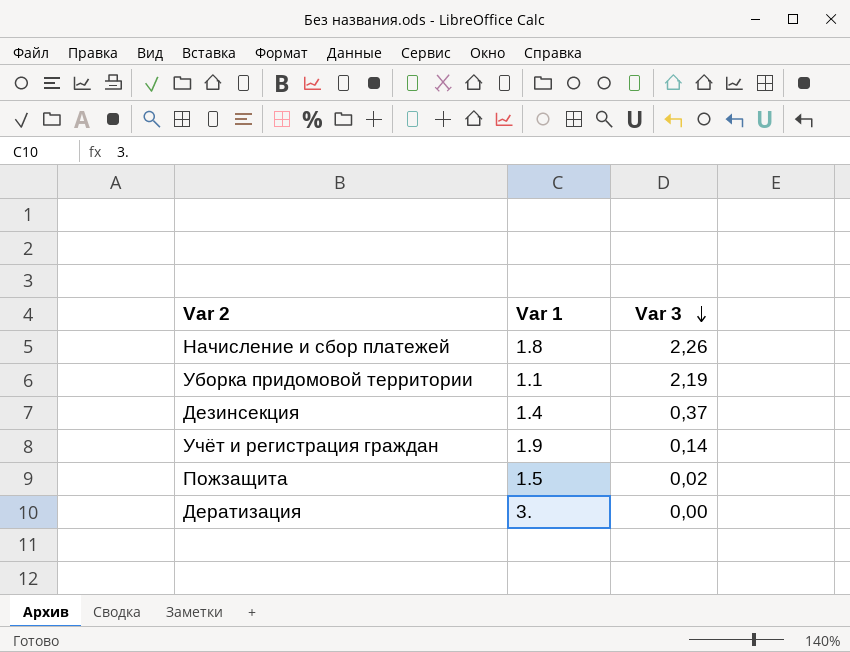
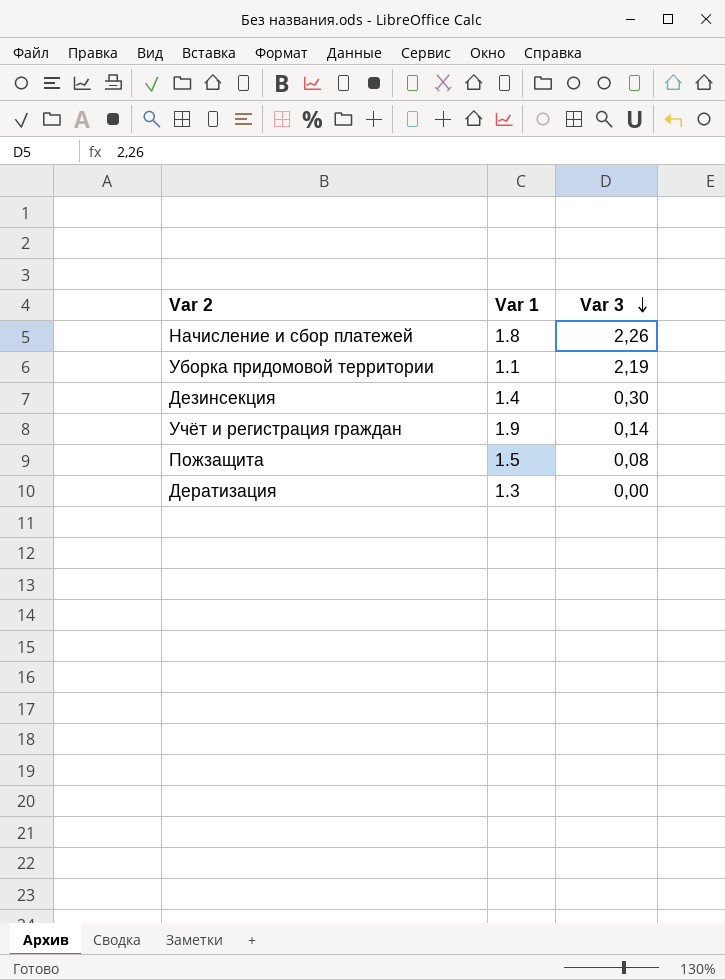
Дезинсекция | Var 3: 0,37 -> 0,30
Пожзащита | Var 3: 0,02 -> 0,08
Дератизация | Var 1: 3. -> 1.3

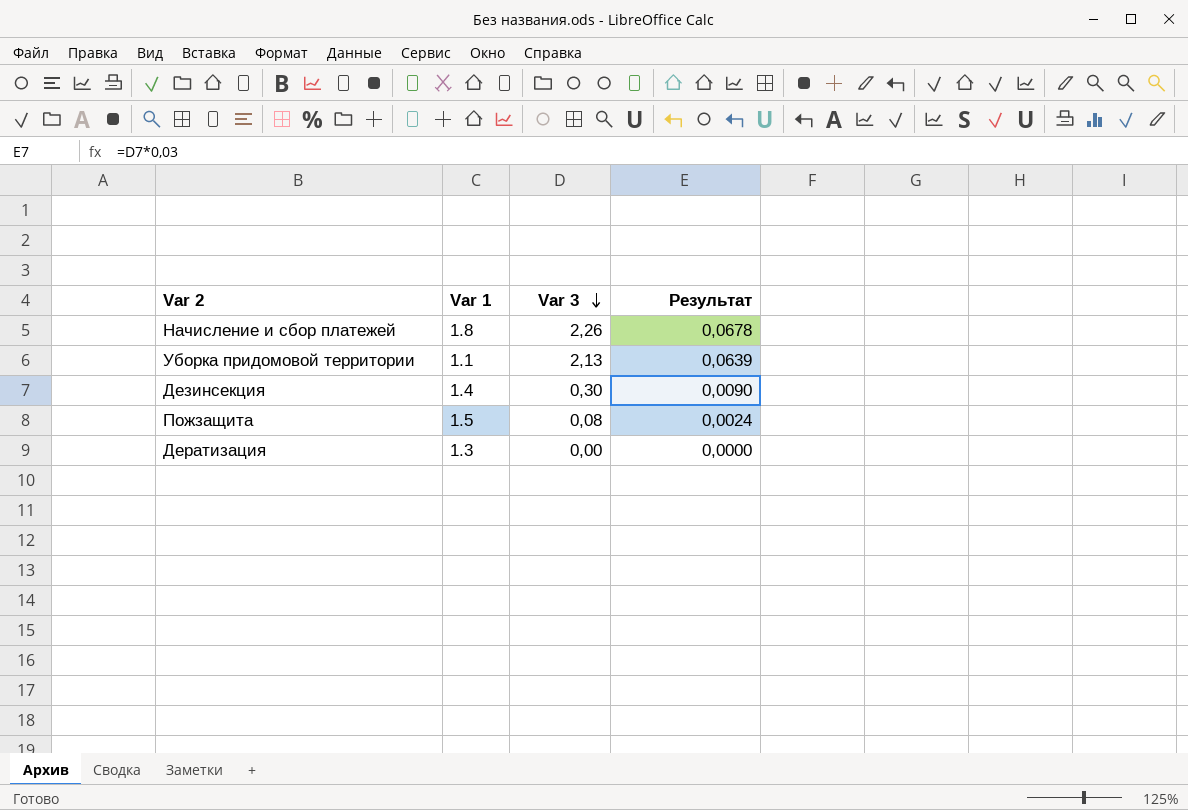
column Результат | formula: none -> [Var 3] * 0,03
row Учёт и регистрация граждан: 1.9 | 0,14 -> none
Уборка придомовой территории | Var 3: 2,19 -> 2,13

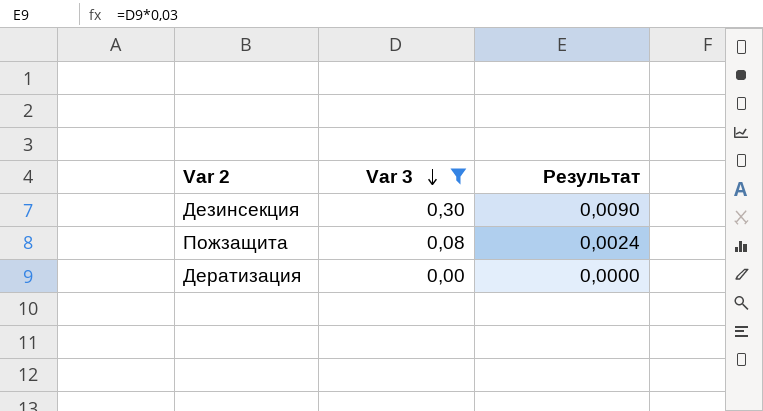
filter: none -> Var 3 <= 0,30
column Var 1 | position: 2 -> none

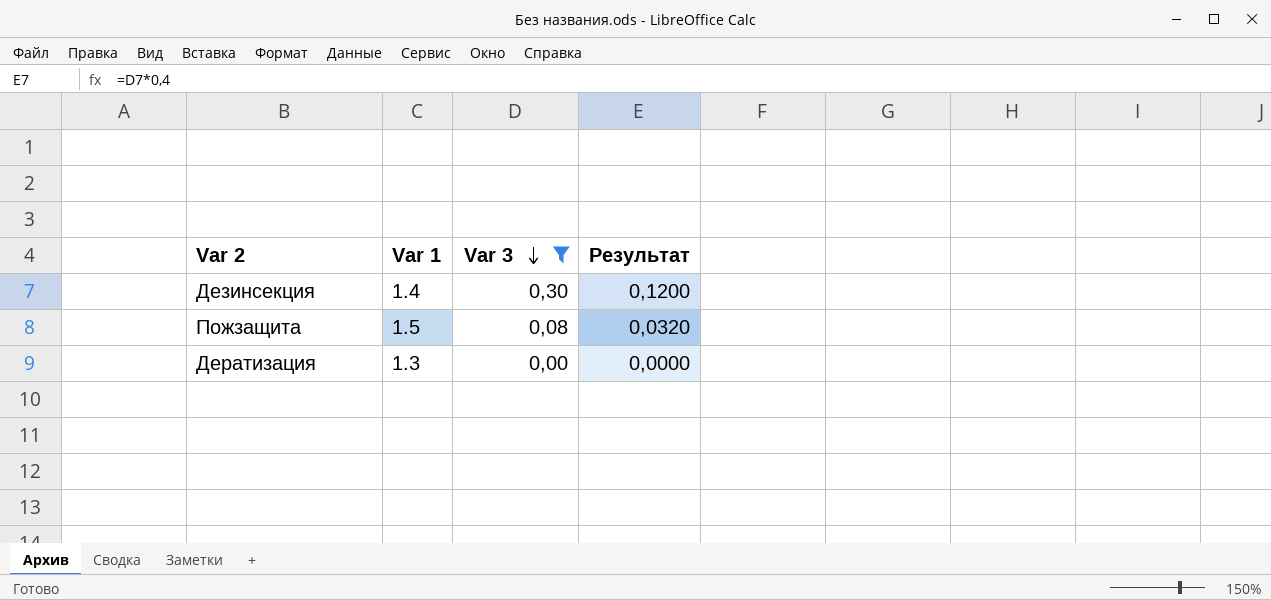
column Var 1 | position: none -> 2
column Результат | formula: [Var 3] * 0,03 -> [Var 3] * 0,4

